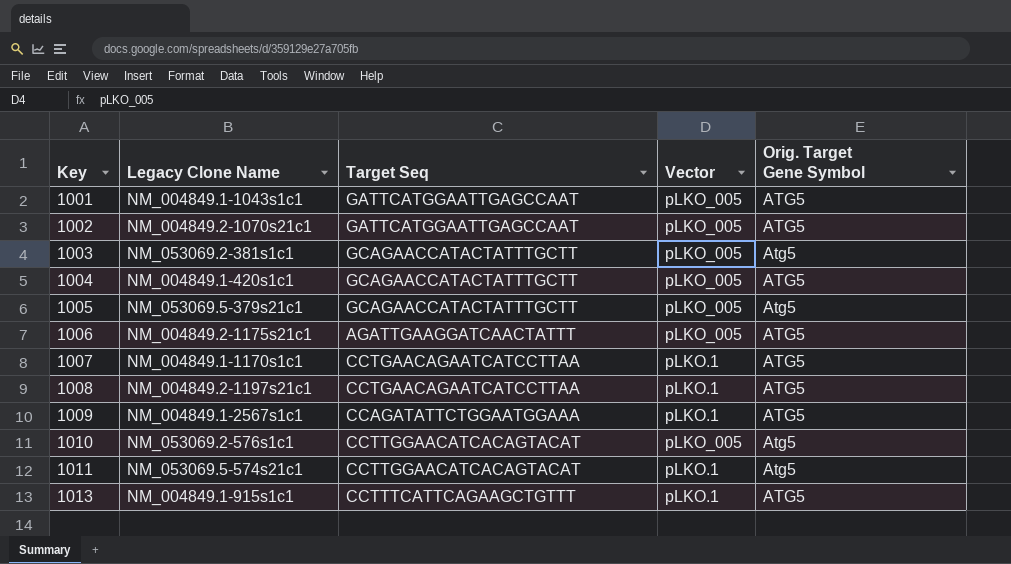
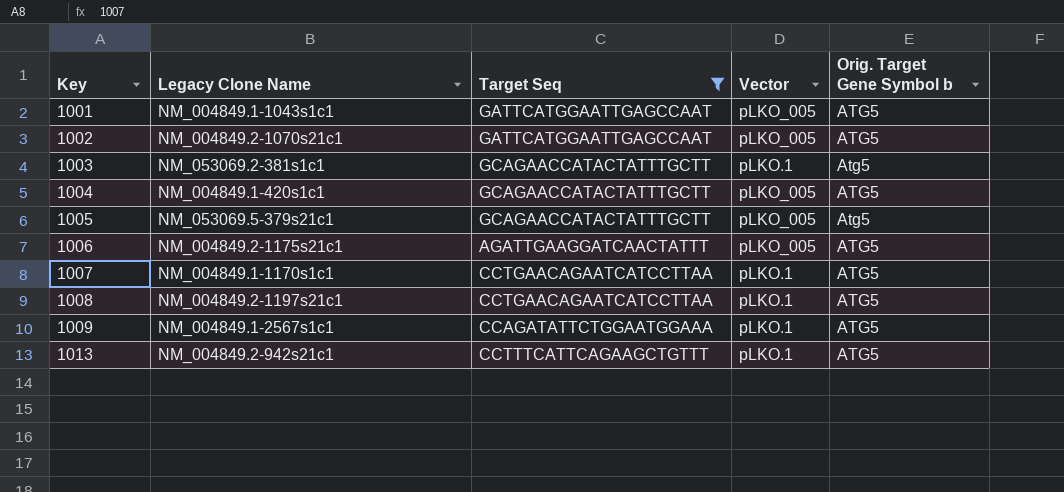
filter: none -> Target Seq != CCTTGGAACATCACAGTACAT
column name: Orig. Target Gene Symbol -> Orig. Target Gene Symbol b
1003 | Vector: pLKO_005 -> pLKO.1
1013 | Legacy Clone Name: NM_004849.1-915s1c1 -> NM_004849.2-942s21c1

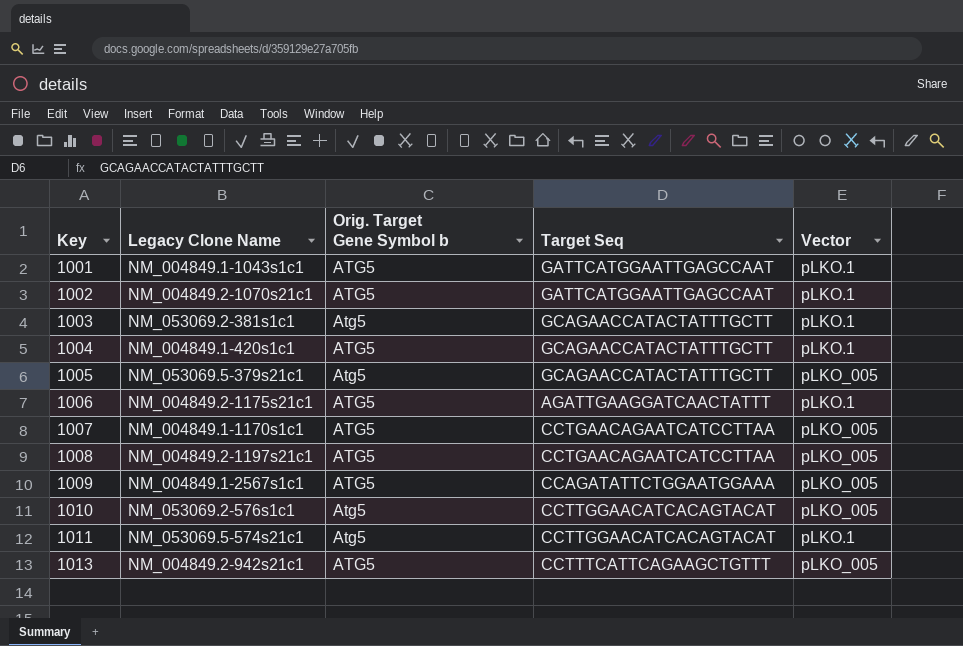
filter: Target Seq != CCTTGGAACATCACAGTACAT -> none
column Orig. Target Gene Symbol b | position: 5 -> 3
1001 | Vector: pLKO_005 -> pLKO.1
1002 | Vector: pLKO_005 -> pLKO.1
1004 | Vector: pLKO_005 -> pLKO.1
1006 | Vector: pLKO_005 -> pLKO.1
1007 | Vector: pLKO.1 -> pLKO_005
1008 | Vector: pLKO.1 -> pLKO_005
1009 | Vector: pLKO.1 -> pLKO_005
1013 | Vector: pLKO.1 -> pLKO_005

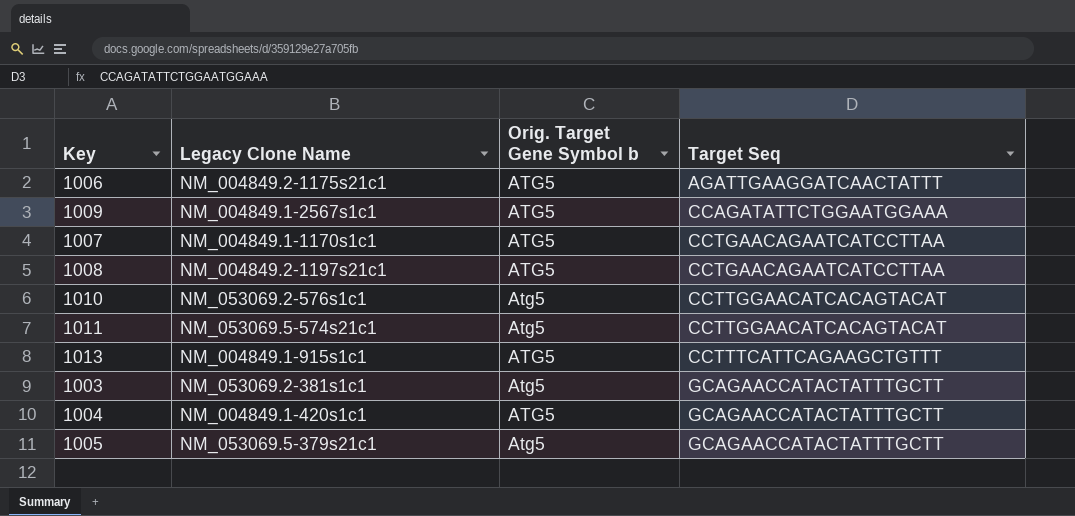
row order: Key ascending -> Target Seq ascending
column Vector | position: 5 -> none
row 1001: NM_004849.1-1043s1c1 | ATG5 | GATTCATGGAATTGAGCCAAT | pLKO.1 -> none
row 1002: NM_004849.2-1070s21c1 | ATG5 | GATTCATGGAATTGAGCCAAT | pLKO.1 -> none
1013 | Legacy Clone Name: NM_004849.2-942s21c1 -> NM_004849.1-915s1c1

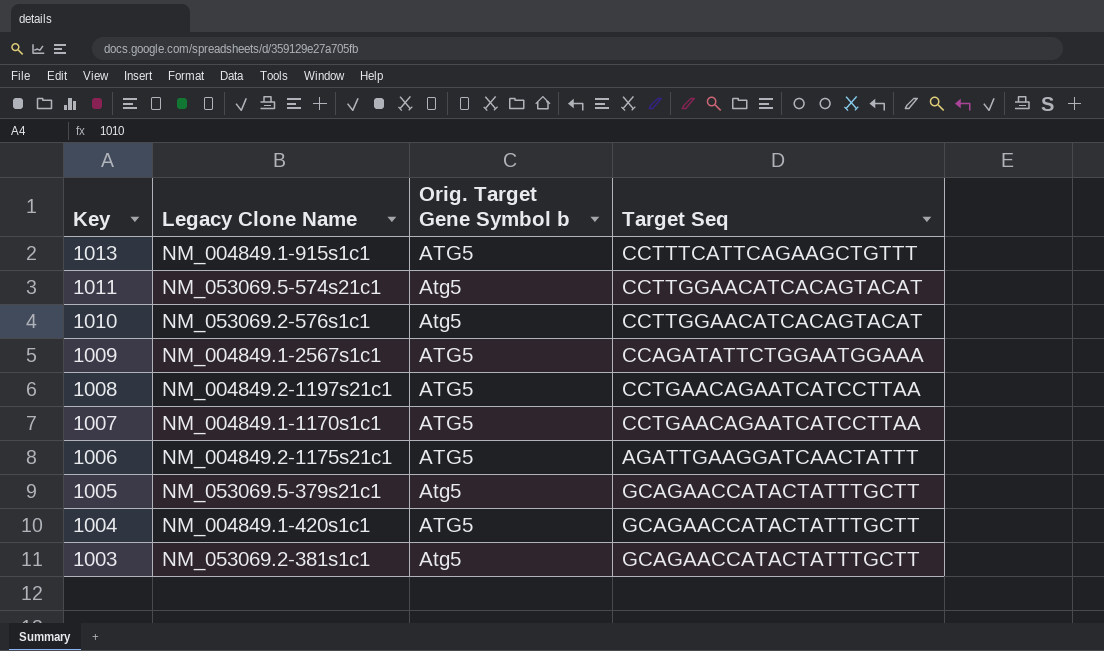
row order: Target Seq ascending -> Key descending

